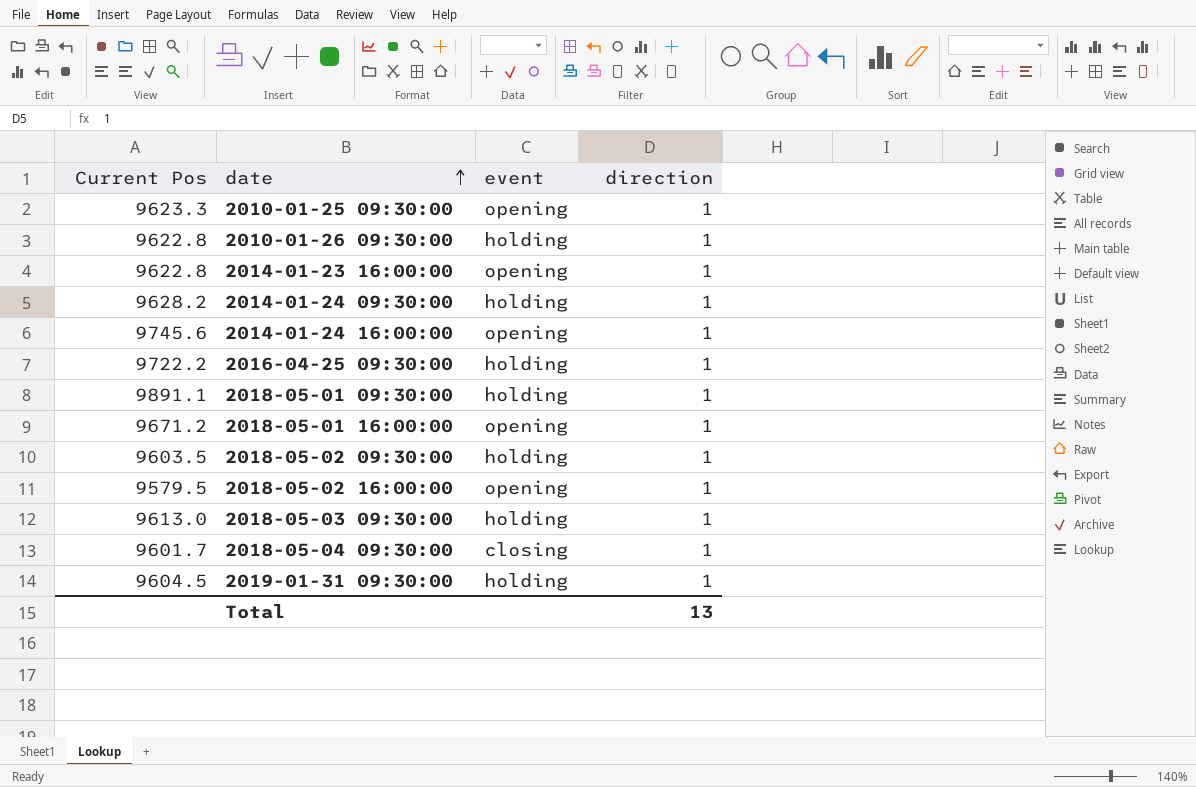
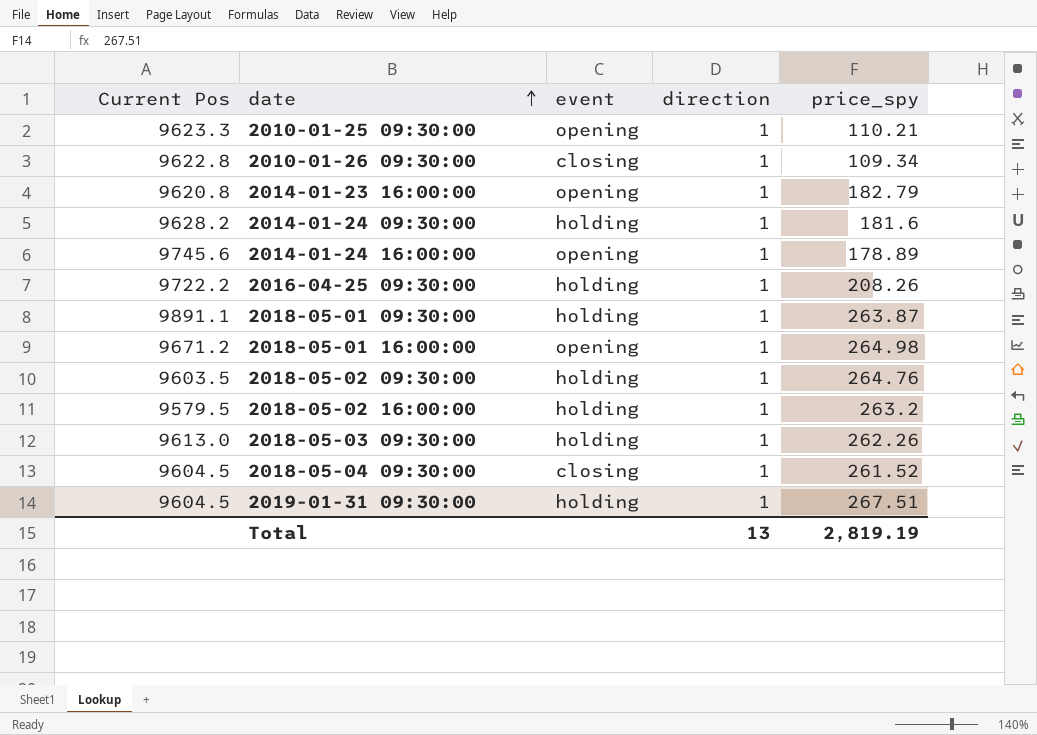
column price_spy | position: none -> 5
2010-01-26 09:30:00 | event: holding -> closing
2014-01-23 16:00:00 | Current Pos: 9622.8 -> 9620.8
2018-05-02 16:00:00 | event: opening -> holding
2018-05-04 09:30:00 | Current Pos: 9601.7 -> 9604.5

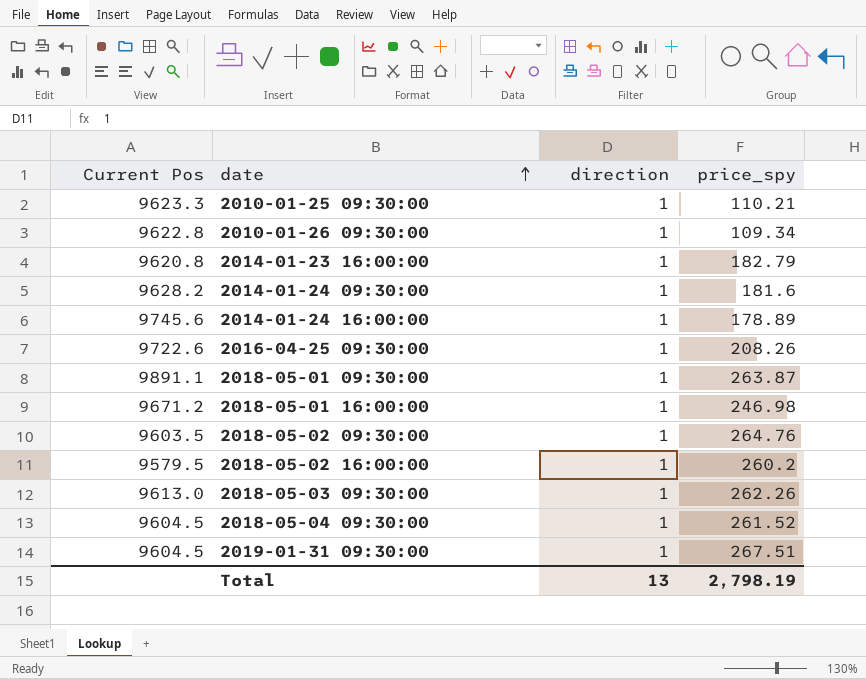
column event | position: 3 -> none
2016-04-25 09:30:00 | Current Pos: 9722.2 -> 9722.6
2018-05-01 16:00:00 | price_spy: 264.98 -> 246.98
2018-05-02 16:00:00 | price_spy: 263.2 -> 260.2
Total | price_spy: 2,819.19 -> 2,798.19

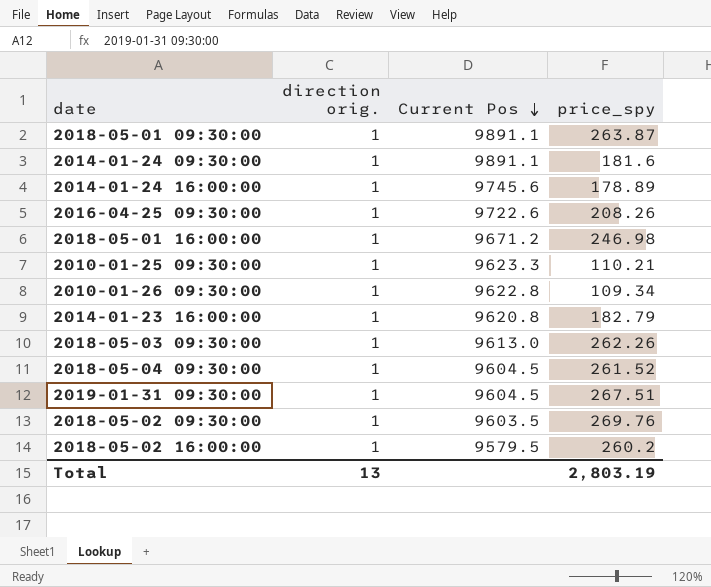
row order: date ascending -> Current Pos descending
column name: direction -> direction orig.
column Current Pos | position: 1 -> 3
2014-01-24 09:30:00 | Current Pos: 9628.2 -> 9891.1
2018-05-02 09:30:00 | price_spy: 264.76 -> 269.76
Total | price_spy: 2,798.19 -> 2,803.19

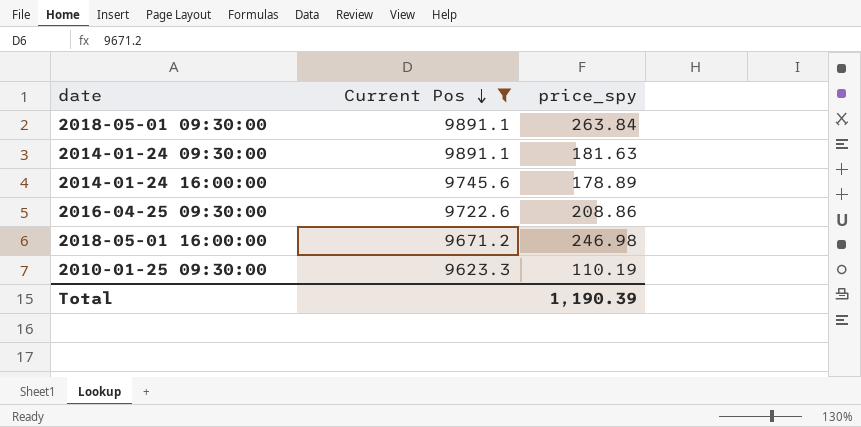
filter: none -> Current Pos >= 9623.3
column direction orig. | position: 2 -> none
2018-05-01 09:30:00 | price_spy: 263.87 -> 263.84
2014-01-24 09:30:00 | price_spy: 181.6 -> 181.63
2016-04-25 09:30:00 | price_spy: 208.26 -> 208.86
2010-01-25 09:30:00 | price_spy: 110.21 -> 110.19
Total | price_spy: 2,803.19 -> 1,190.39

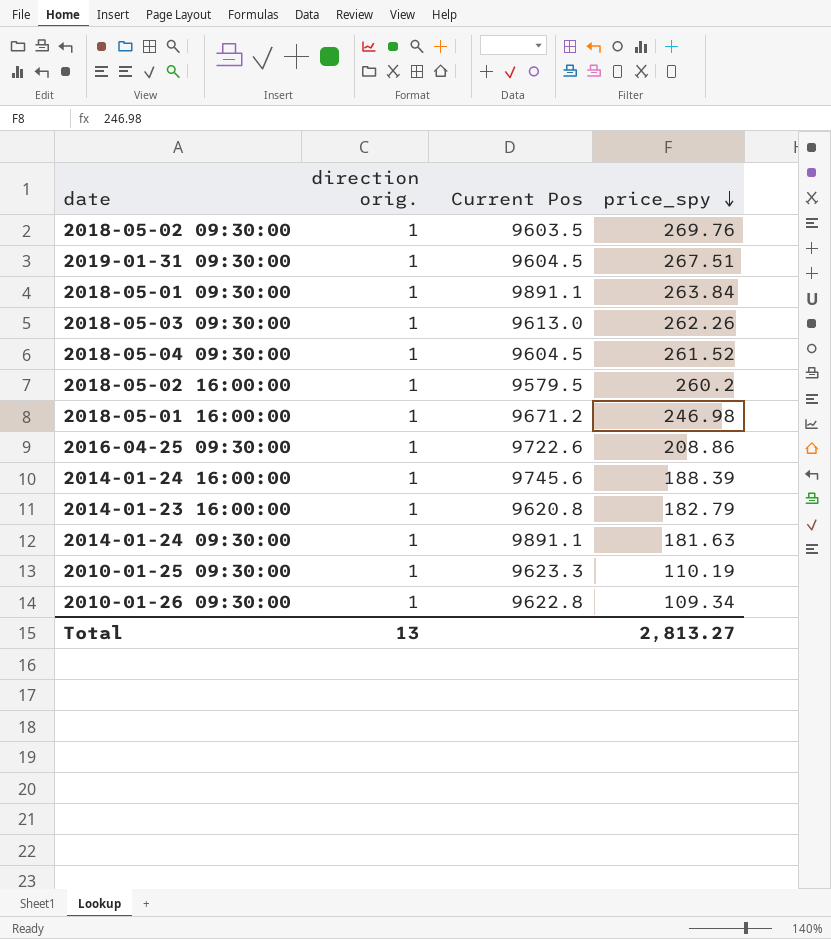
filter: Current Pos >= 9623.3 -> none
row order: Current Pos descending -> price_spy descending
column direction orig. | position: none -> 2
2014-01-24 16:00:00 | price_spy: 178.89 -> 188.39
Total | price_spy: 1,190.39 -> 2,813.27

